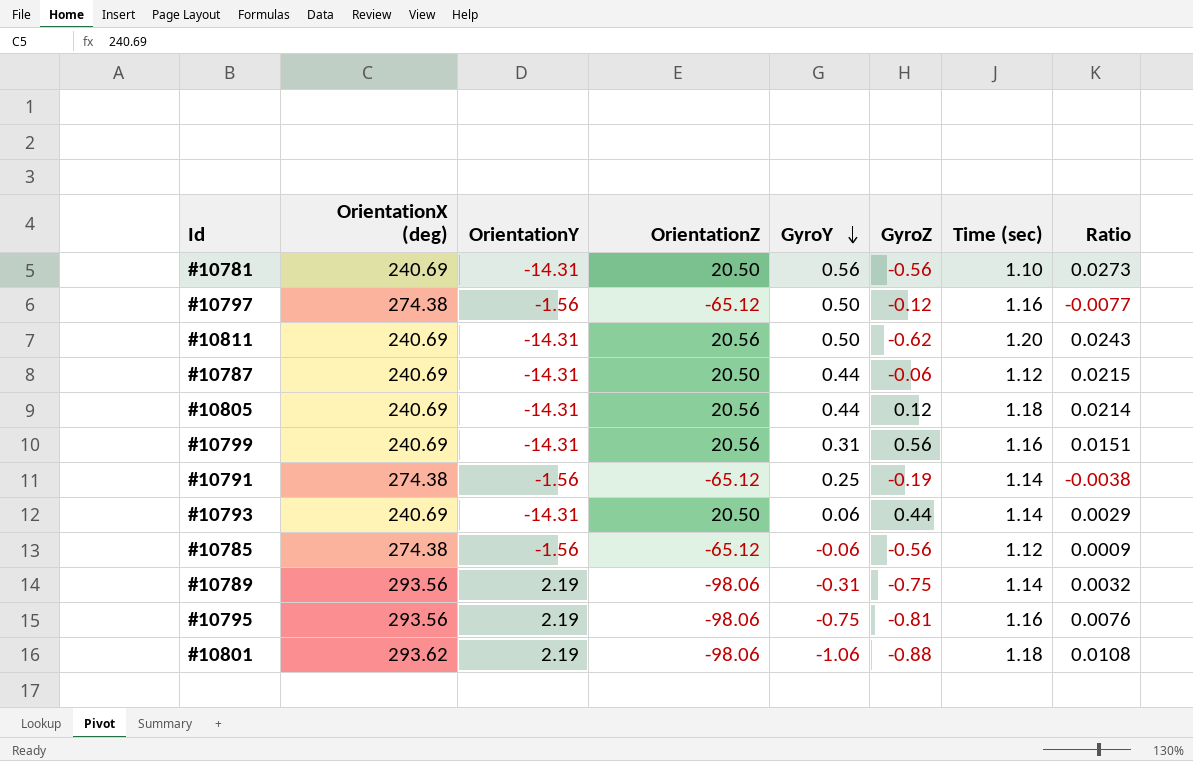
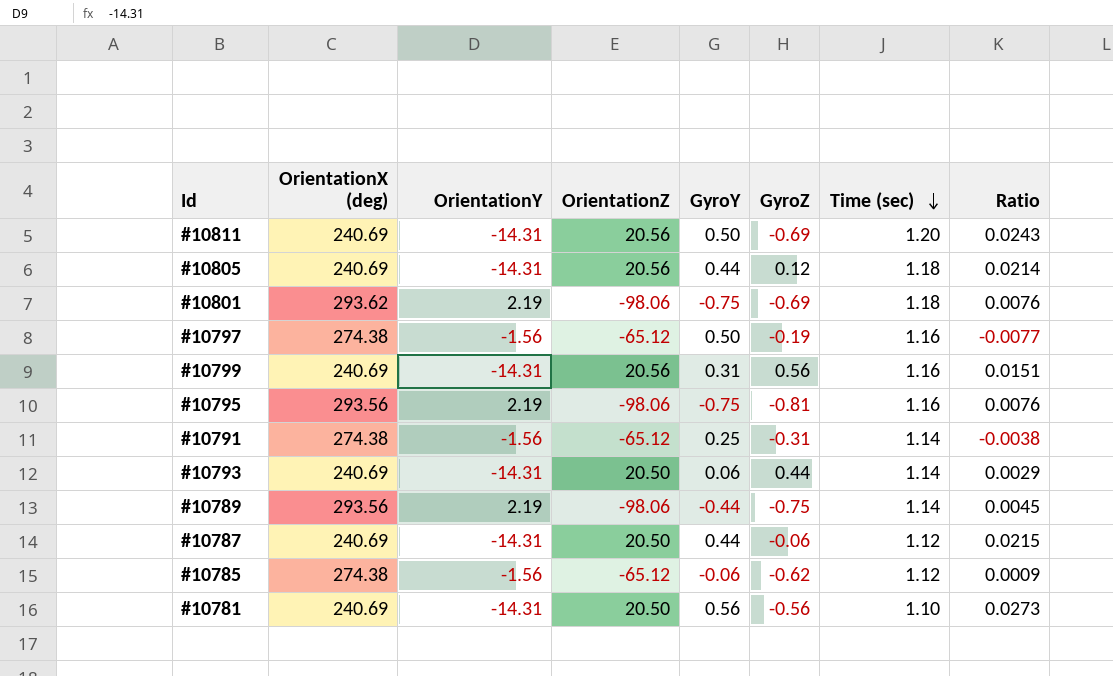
row order: GyroY descending -> Time (sec) descending
#10811 | GyroZ: -0.62 -> -0.69
#10801 | GyroY: -1.06 -> -0.75
#10801 | GyroZ: -0.88 -> -0.69
#10801 | Ratio: 0.0108 -> 0.0076
#10797 | GyroZ: -0.12 -> -0.19
#10791 | GyroZ: -0.19 -> -0.31
#10789 | GyroY: -0.31 -> -0.44
#10789 | Ratio: 0.0032 -> 0.0045
#10785 | GyroZ: -0.56 -> -0.62

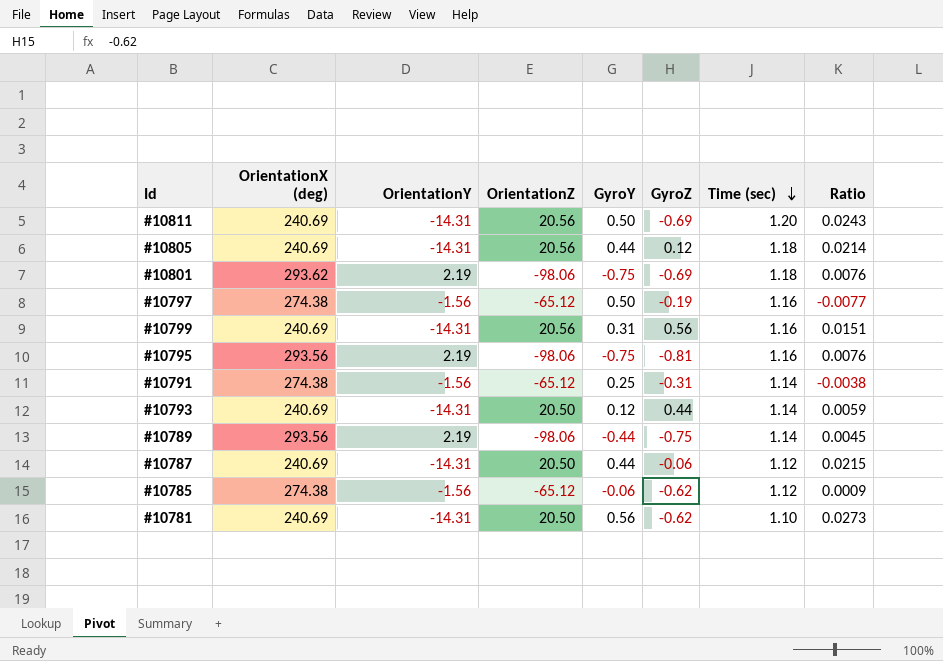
#10793 | GyroY: 0.06 -> 0.12
#10793 | Ratio: 0.0029 -> 0.0059
#10781 | GyroZ: -0.56 -> -0.62

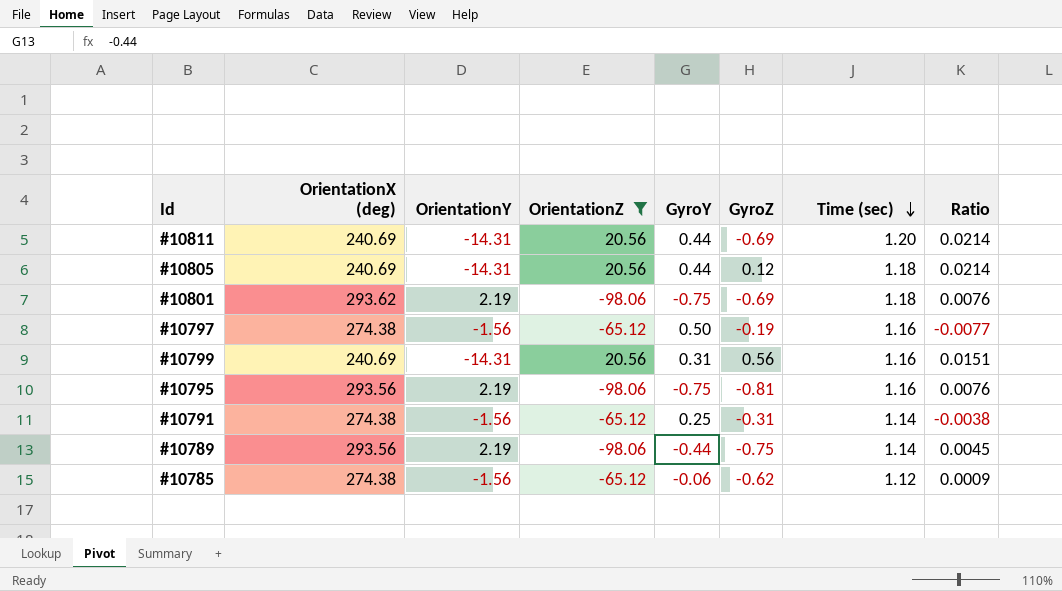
filter: none -> OrientationZ != 20.50
#10811 | GyroY: 0.50 -> 0.44
#10811 | Ratio: 0.0243 -> 0.0214

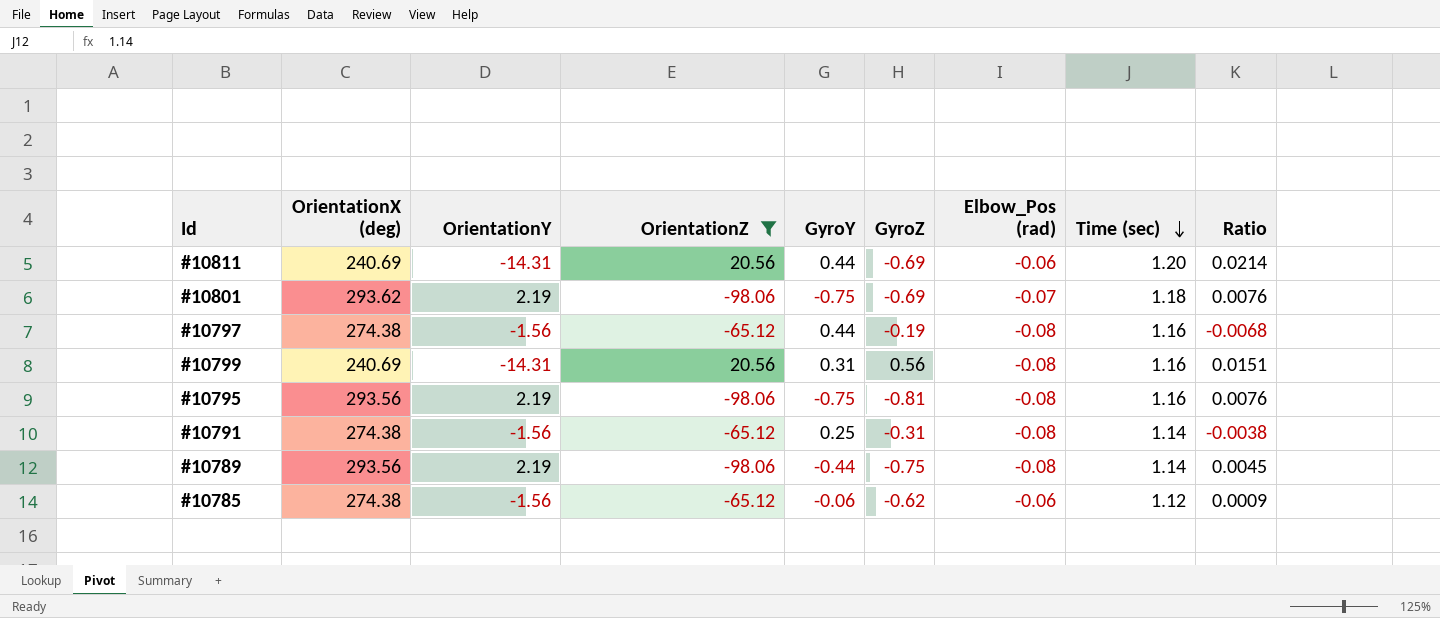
column Elbow_Pos (rad) | position: none -> 7
row #10805: 240.69 | -14.31 | 20.56 | 0.44 | 0.12 | 1.18 | 0.0214 -> none
#10797 | GyroY: 0.50 -> 0.44
#10797 | Ratio: -0.0077 -> -0.0068

